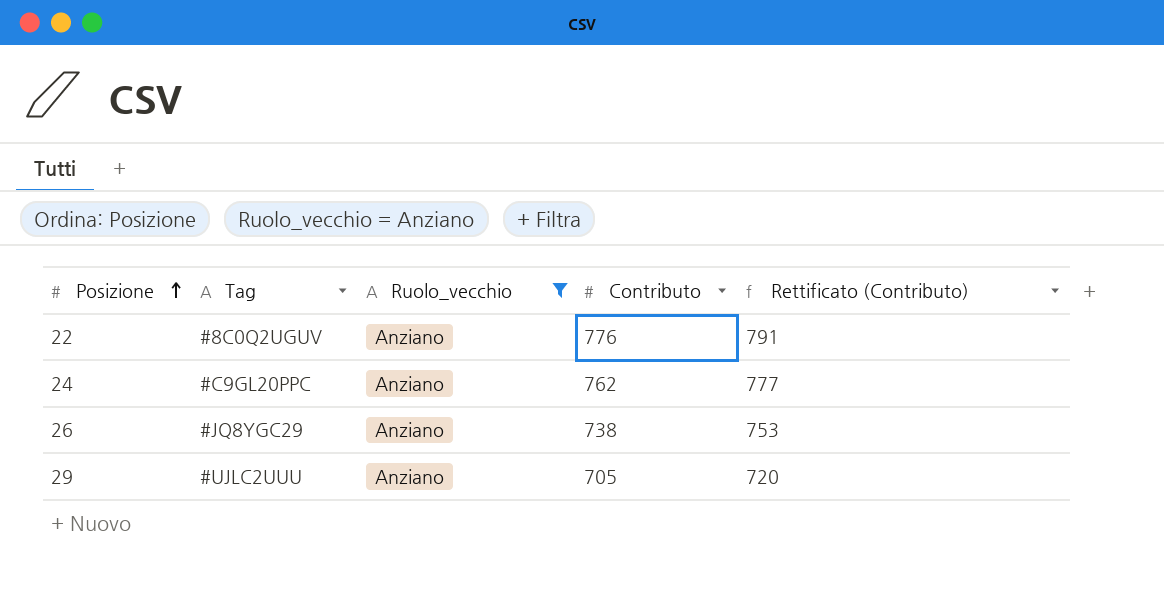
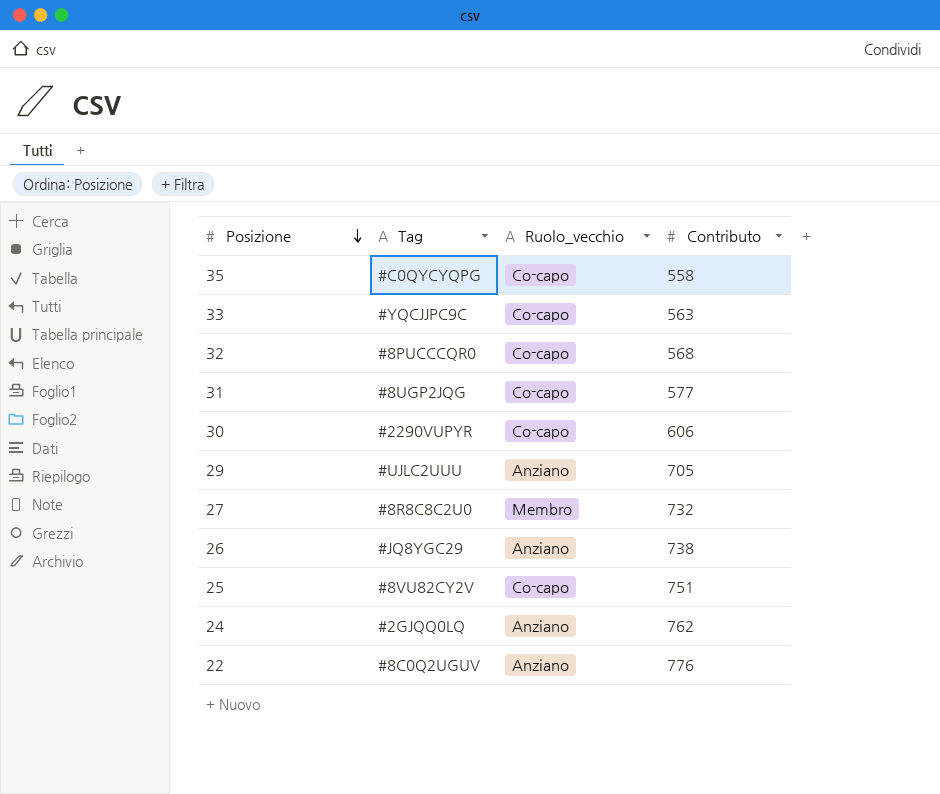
filter: Ruolo_vecchio = Anziano -> none
row order: Posizione ascending -> Posizione descending
column Rettificato (Contributo) | formula: [Contributo] + 15 -> none
24 | Tag: #C9GL20PPC -> #2GJQQ0LQ

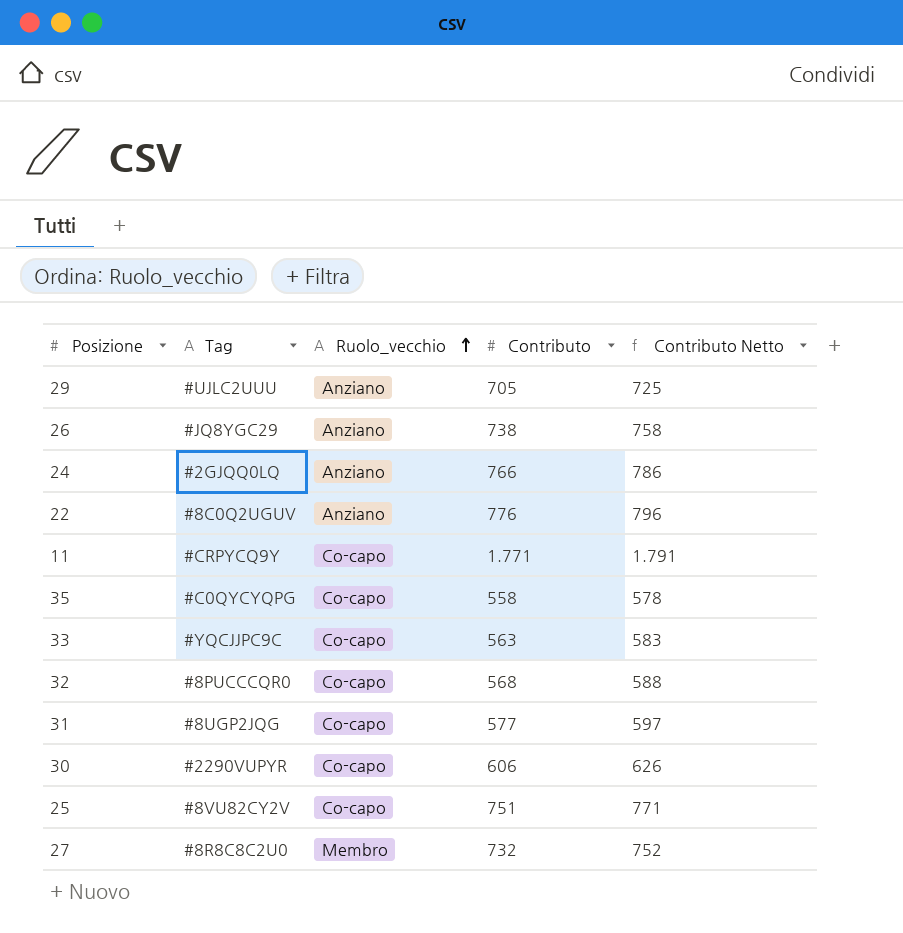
row order: Posizione descending -> Ruolo_vecchio ascending
column Contributo Netto | formula: none -> [Contributo] + 20
24 | Contributo: 762 -> 766
row 11: none -> #CRPYCQ9Y | Co-capo | 1.771 | 1.791

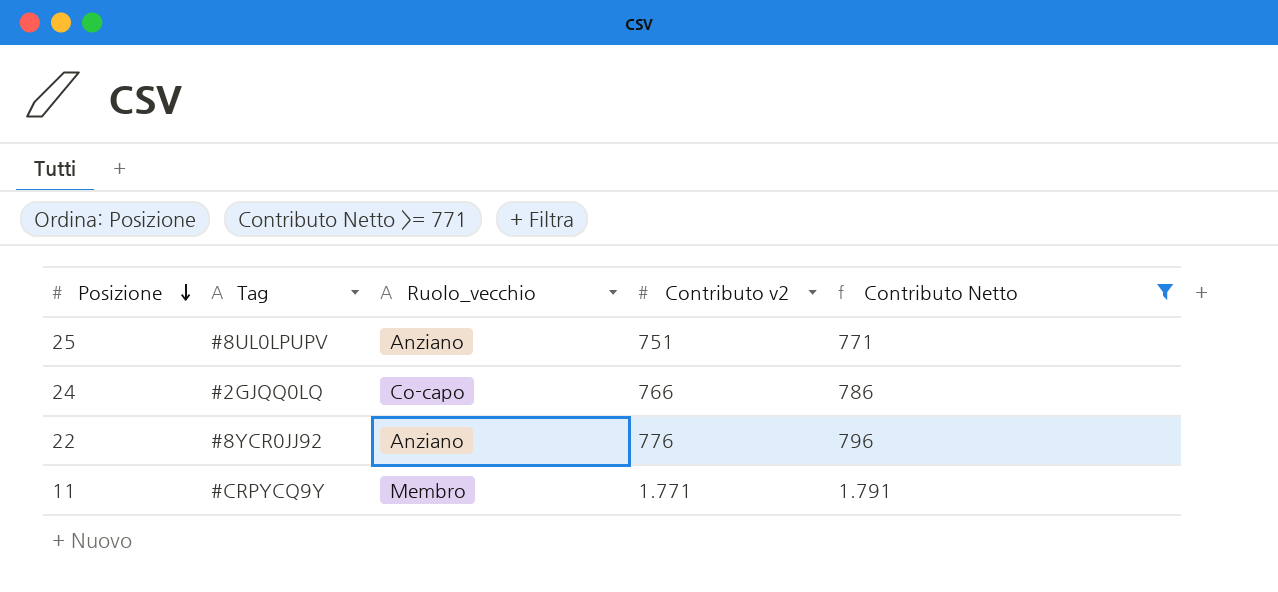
filter: none -> Contributo Netto >= 771
row order: Ruolo_vecchio ascending -> Posizione descending
column name: Contributo -> Contributo v2
25 | Tag: #8VU82CY2V -> #8UL0LPUPV
25 | Ruolo_vecchio: Co-capo -> Anziano
24 | Ruolo_vecchio: Anziano -> Co-capo
22 | Tag: #8C0Q2UGUV -> #8YCR0JJ92
11 | Ruolo_vecchio: Co-capo -> Membro

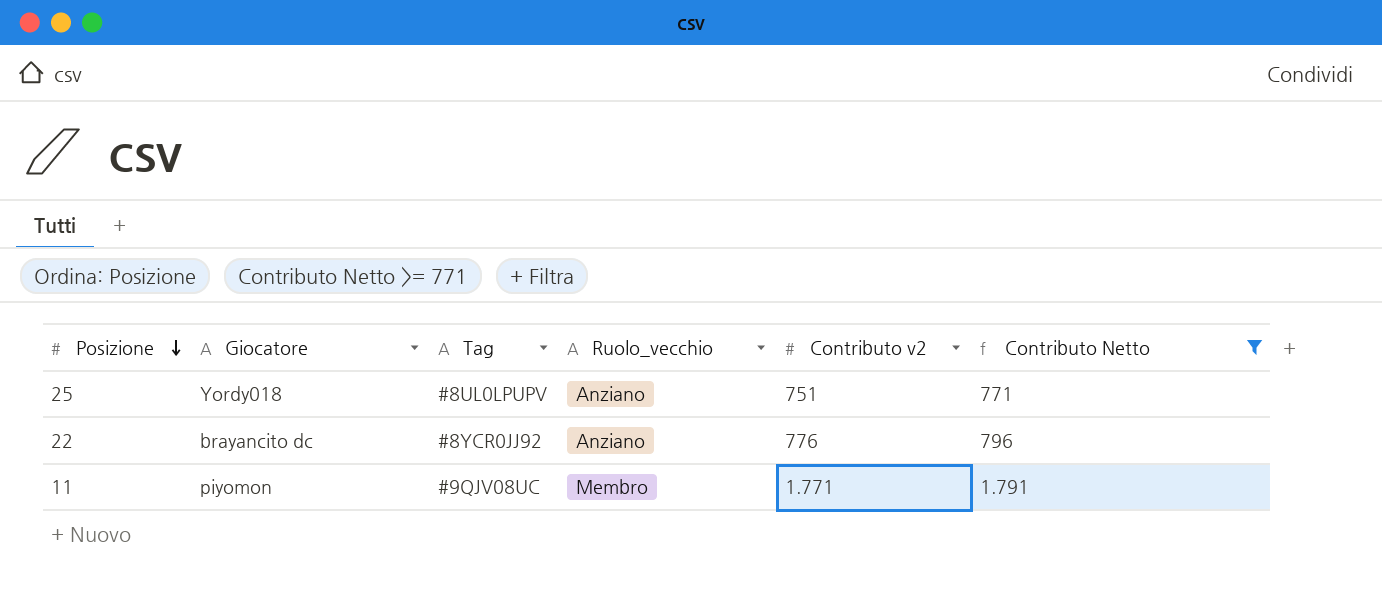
column Giocatore | position: none -> 2
row 24: #2GJQQ0LQ | Co-capo | 766 | 786 -> none
11 | Tag: #CRPYCQ9Y -> #9QJV08UC

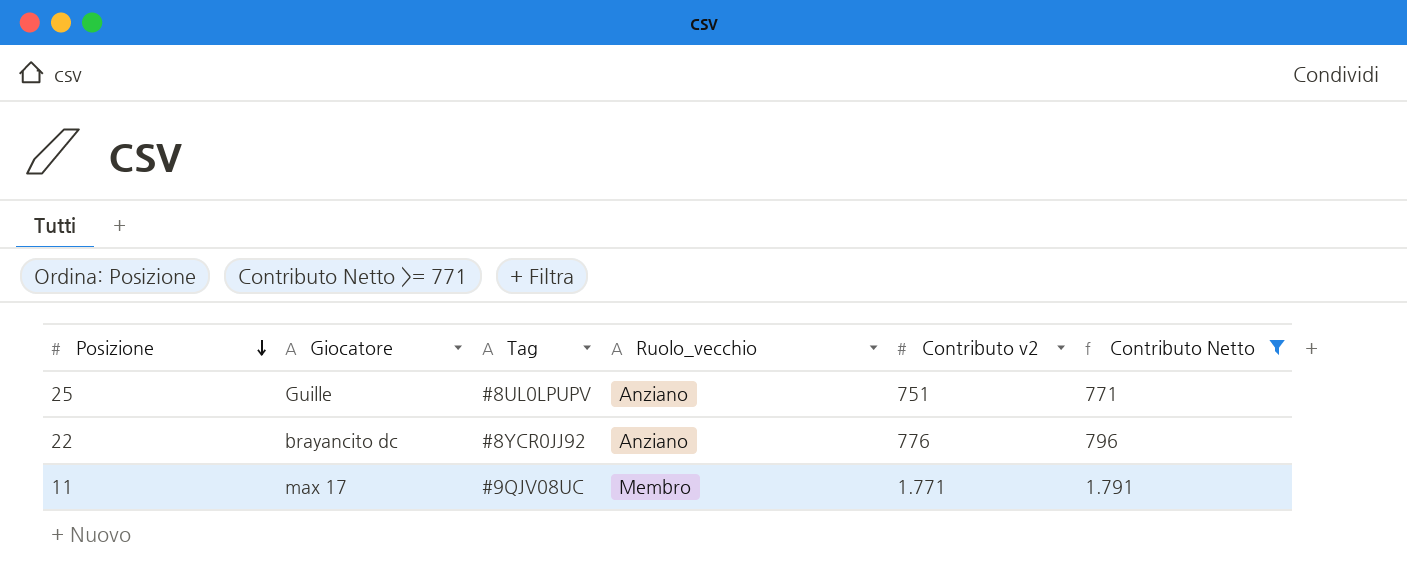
25 | Giocatore: Yordy018 -> Guille
11 | Giocatore: piyomon -> max 17

